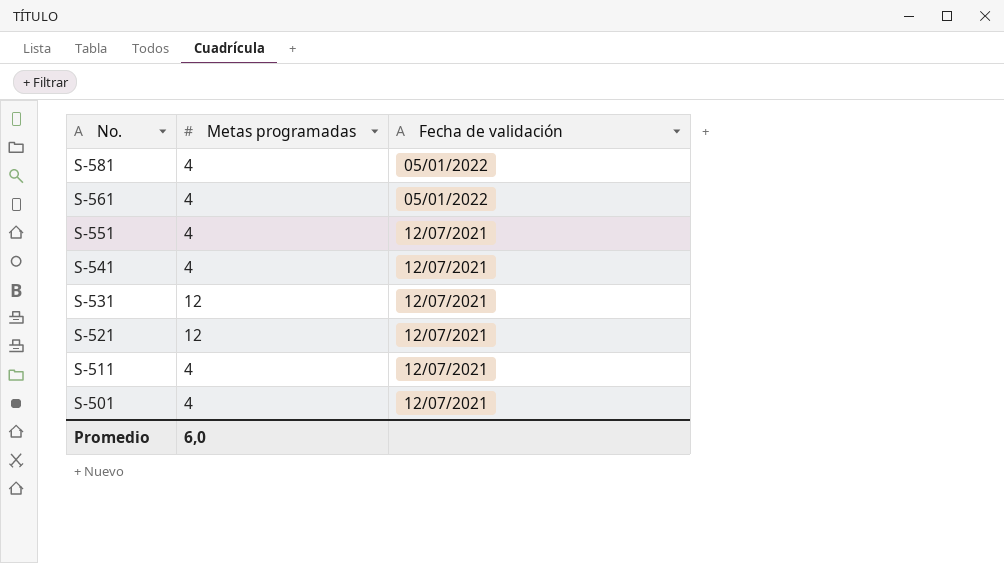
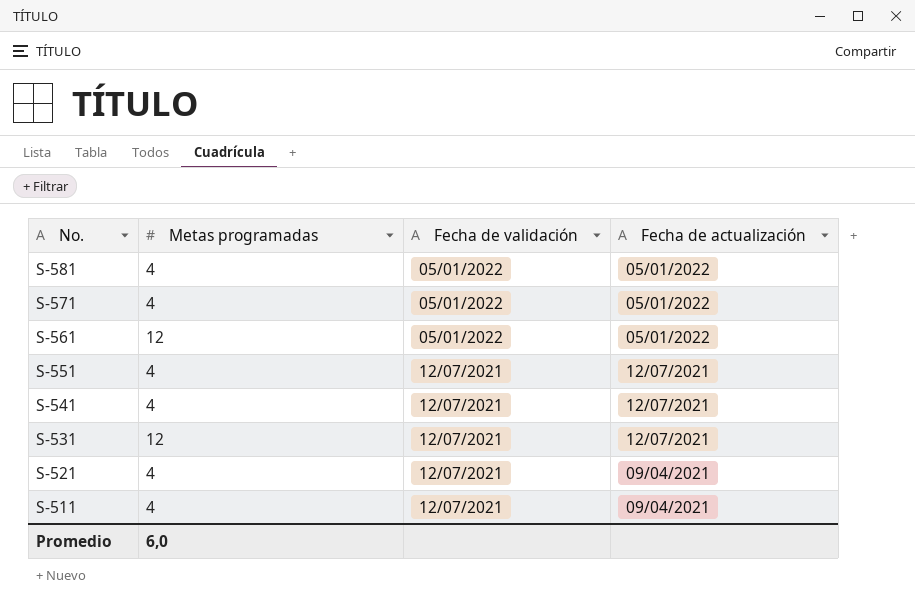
column Fecha de actualización | position: none -> 4
row S-501: 4 | 12/07/2021 -> none
row S-571: none -> 4 | 05/01/2022 | 05/01/2022
S-561 | Metas programadas: 4 -> 12
S-521 | Metas programadas: 12 -> 4

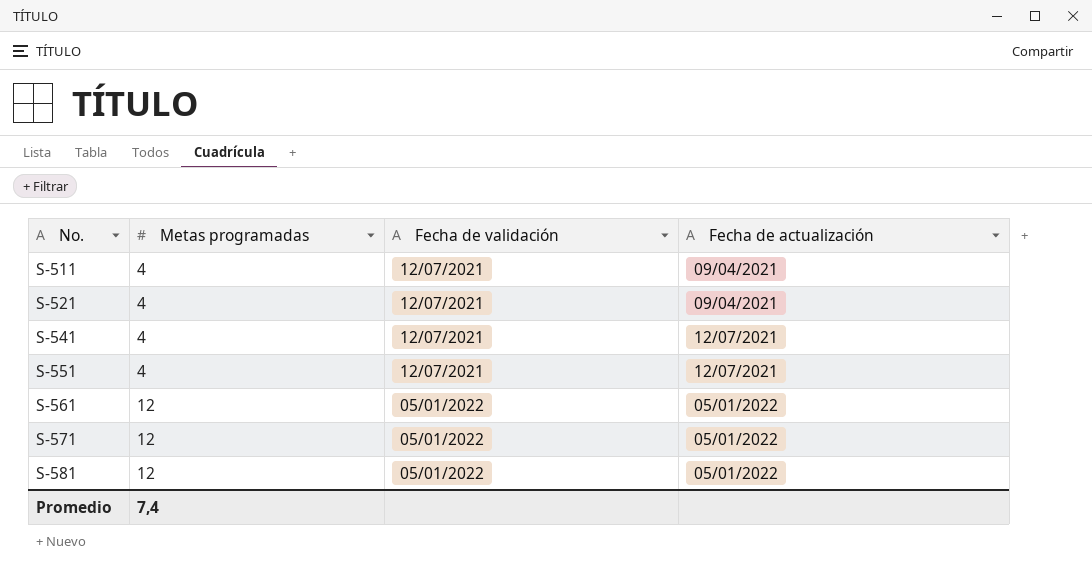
row order: No. descending -> No. ascending
row S-531: 12 | 12/07/2021 | 12/07/2021 -> none
S-571 | Metas programadas: 4 -> 12
S-581 | Metas programadas: 4 -> 12
Promedio | Metas programadas: 6,0 -> 7,4

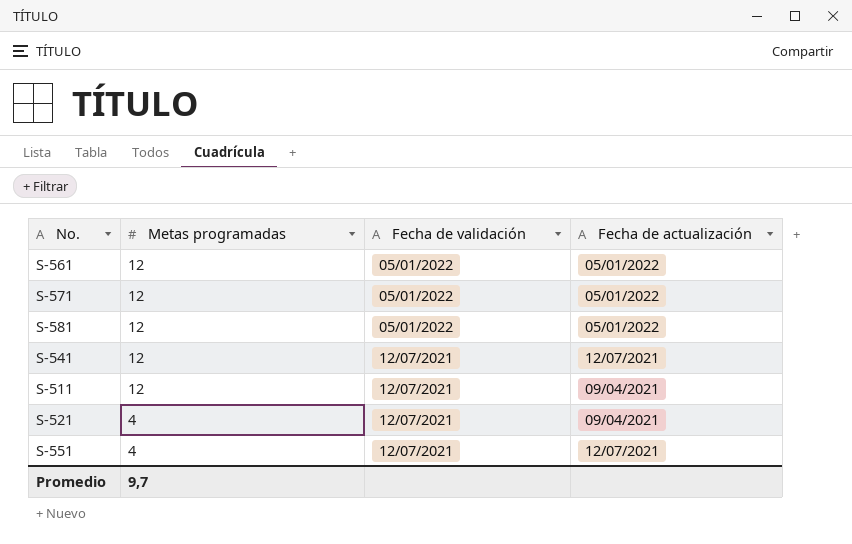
row order: No. ascending -> Metas programadas descending
S-541 | Metas programadas: 4 -> 12
S-511 | Metas programadas: 4 -> 12
Promedio | Metas programadas: 7,4 -> 9,7

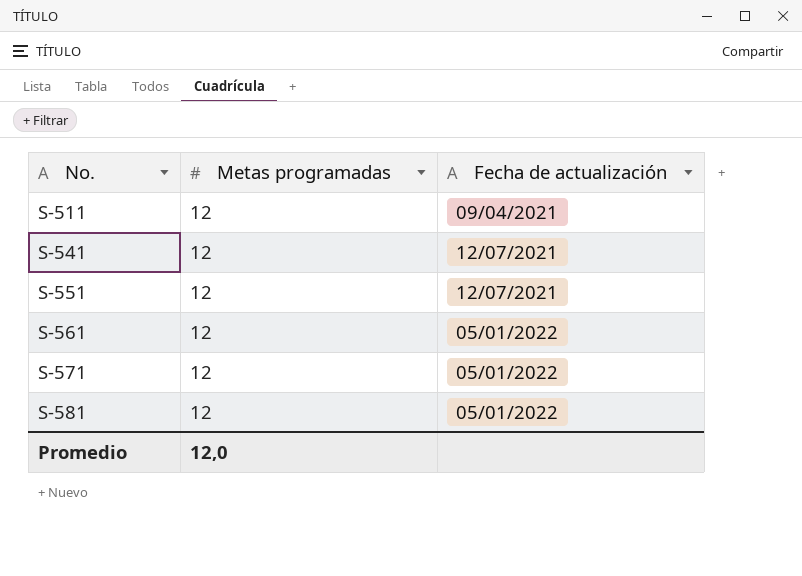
row order: Metas programadas descending -> No. ascending
column Fecha de validación | position: 3 -> none
row S-521: 4 | 12/07/2021 | 09/04/2021 -> none
S-551 | Metas programadas: 4 -> 12
Promedio | Metas programadas: 9,7 -> 12,0

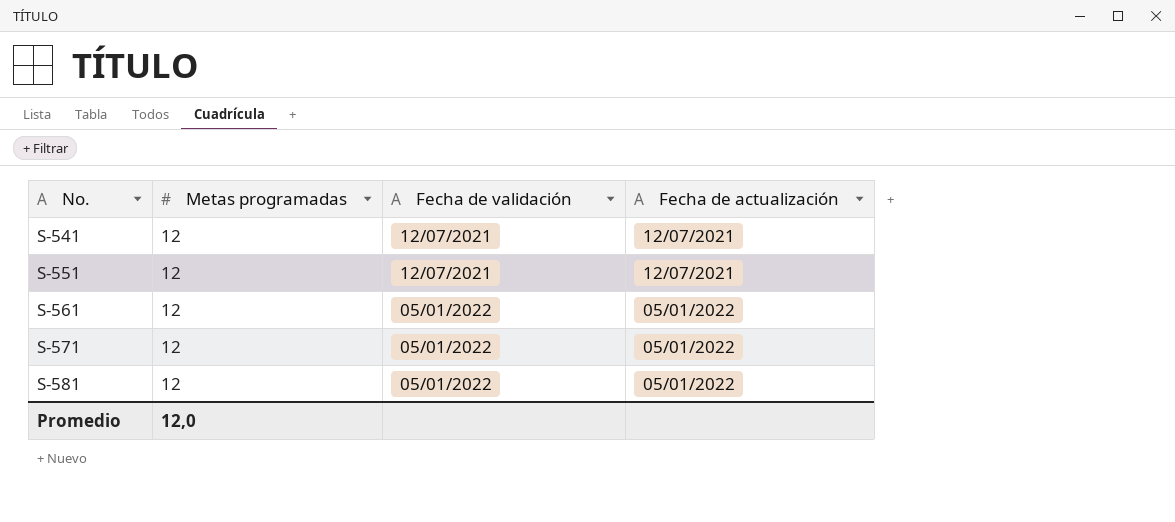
column Fecha de validación | position: none -> 3
row S-511: 12 | 09/04/2021 -> none

